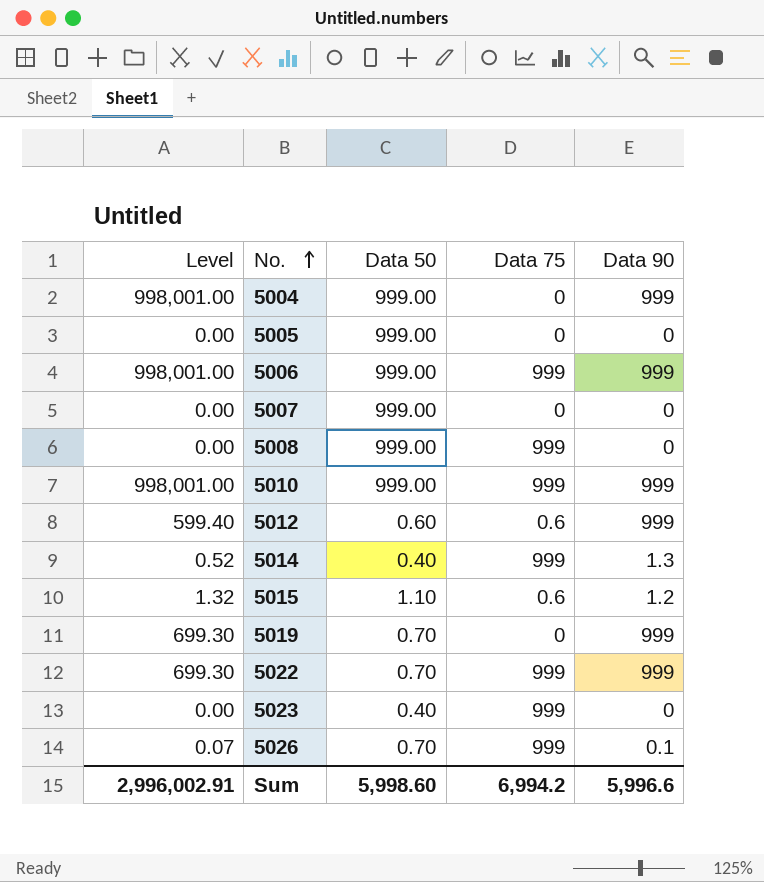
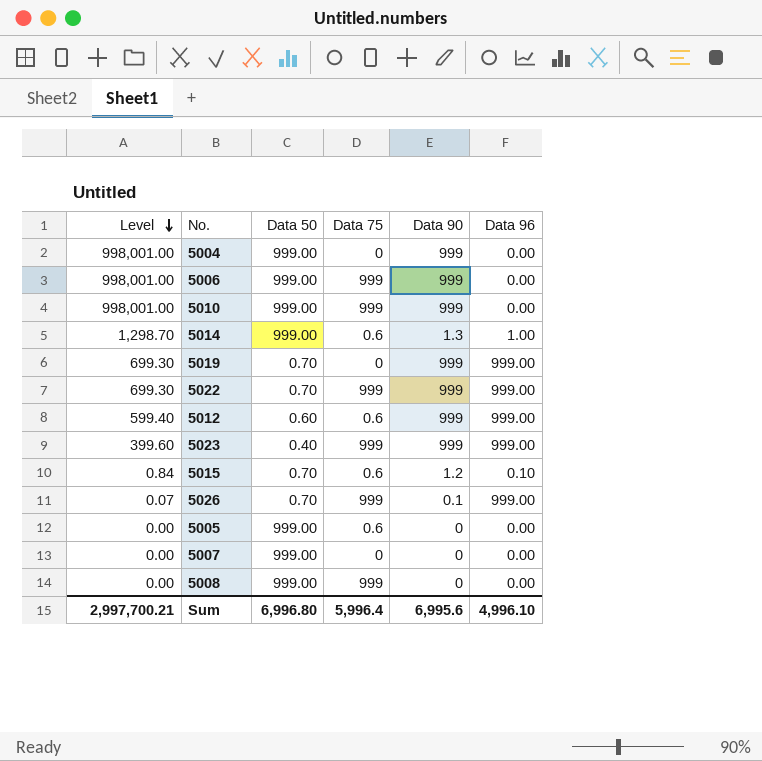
row order: No. ascending -> Level descending
column Data 96 | position: none -> 6
5014 | Level: 0.52 -> 1,298.70
5014 | Data 50: 0.40 -> 999.00
5014 | Data 75: 999 -> 0.6
5023 | Level: 0.00 -> 399.60
5023 | Data 90: 0 -> 999
5015 | Level: 1.32 -> 0.84
5015 | Data 50: 1.10 -> 0.70
5005 | Data 75: 0 -> 0.6
Sum | Level: 2,996,002.91 -> 2,997,700.21
Sum | Data 50: 5,998.60 -> 6,996.80
Sum | Data 75: 6,994.2 -> 5,996.4
Sum | Data 90: 5,996.6 -> 6,995.6

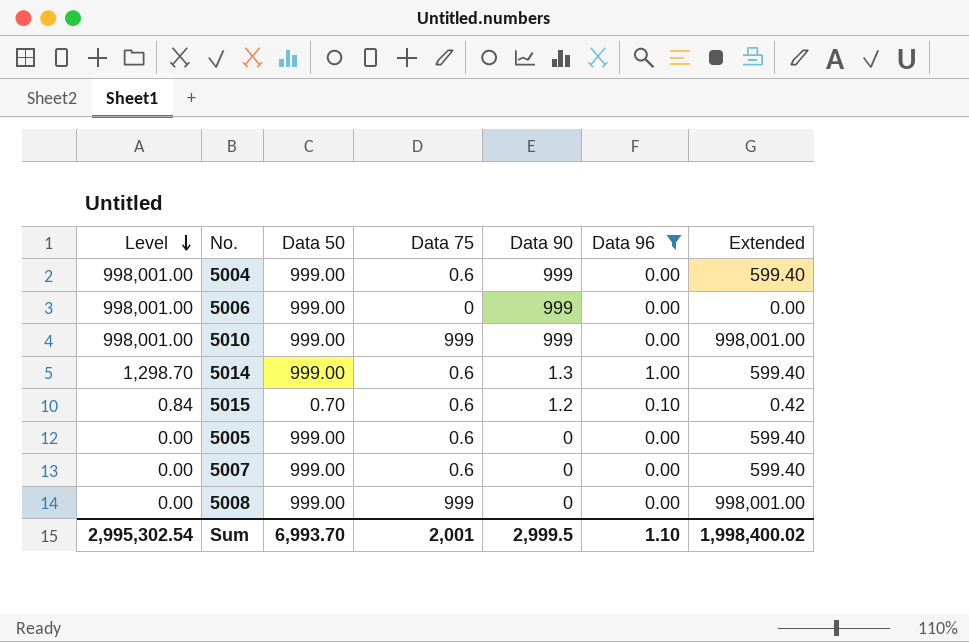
filter: none -> Data 96 != 999.00
column Extended | formula: none -> [Data 50] * [Data 75]
5004 | Data 75: 0 -> 0.6
5006 | Data 75: 999 -> 0
5007 | Data 75: 0 -> 0.6
Sum | Level: 2,997,700.21 -> 2,995,302.54
Sum | Data 50: 6,996.80 -> 6,993.70
Sum | Data 75: 5,996.4 -> 2,001
Sum | Data 90: 6,995.6 -> 2,999.5
Sum | Data 96: 4,996.10 -> 1.10

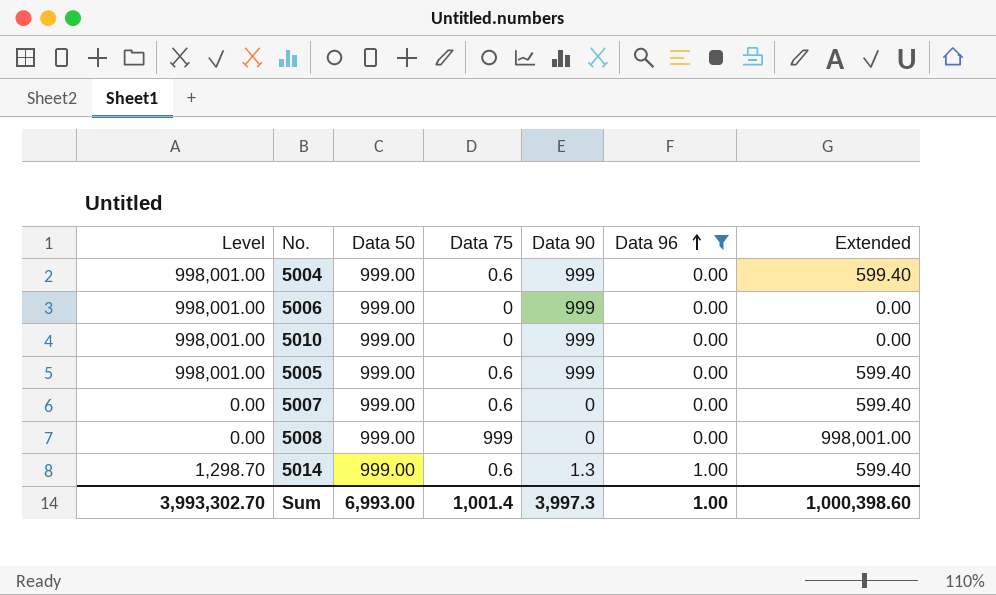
row order: Level descending -> Data 96 ascending
row 5015: 0.84 | 0.70 | 0.6 | 1.2 | 0.10 | 0.42 -> none
5010 | Data 75: 999 -> 0
5010 | Extended: 998,001.00 -> 0.00
5005 | Level: 0.00 -> 998,001.00
5005 | Data 90: 0 -> 999
Sum | Level: 2,995,302.54 -> 3,993,302.70
Sum | Data 50: 6,993.70 -> 6,993.00
Sum | Data 75: 2,001 -> 1,001.4
Sum | Data 90: 2,999.5 -> 3,997.3
Sum | Data 96: 1.10 -> 1.00
Sum | Extended: 1,998,400.02 -> 1,000,398.60

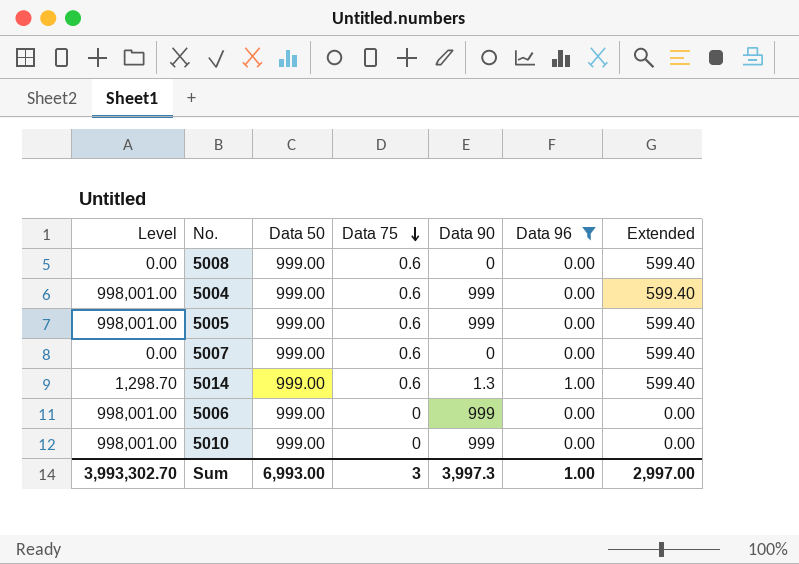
row order: Data 96 ascending -> Data 75 descending
5008 | Data 75: 999 -> 0.6
5008 | Extended: 998,001.00 -> 599.40
Sum | Data 75: 1,001.4 -> 3
Sum | Extended: 1,000,398.60 -> 2,997.00

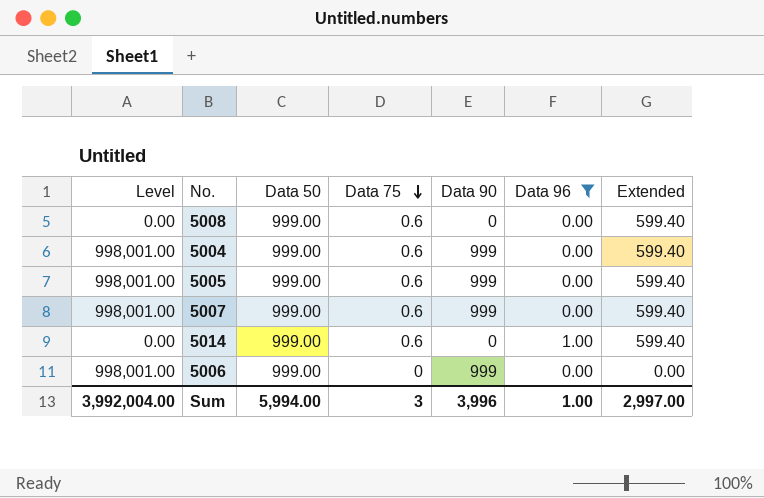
row 5010: 998,001.00 | 999.00 | 0 | 999 | 0.00 | 0.00 -> none
5007 | Level: 0.00 -> 998,001.00
5007 | Data 90: 0 -> 999
5014 | Level: 1,298.70 -> 0.00
5014 | Data 90: 1.3 -> 0
Sum | Level: 3,993,302.70 -> 3,992,004.00
Sum | Data 50: 6,993.00 -> 5,994.00
Sum | Data 90: 3,997.3 -> 3,996

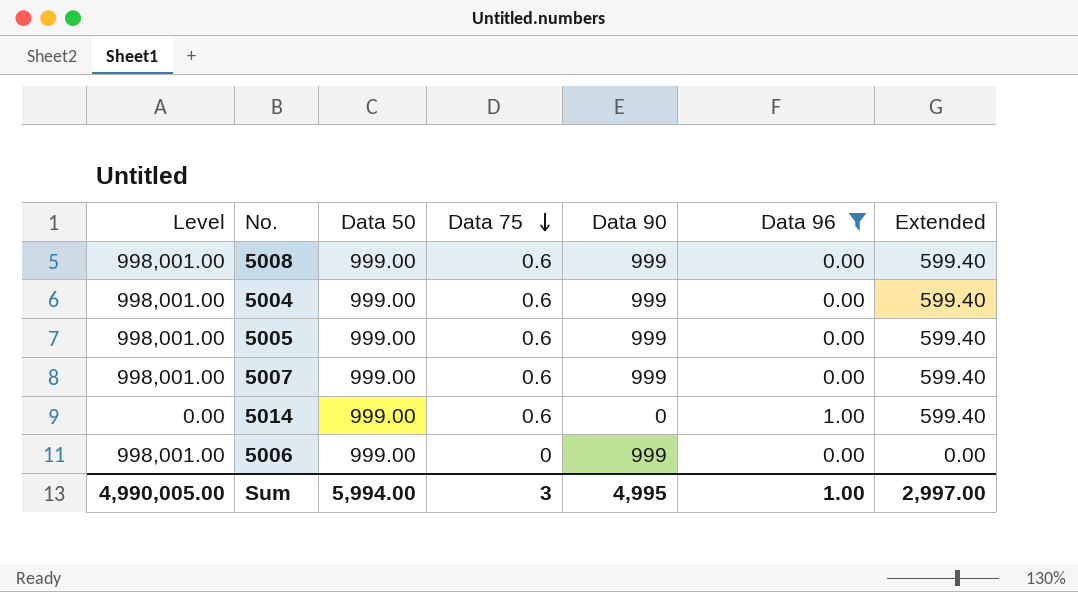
5008 | Level: 0.00 -> 998,001.00
5008 | Data 90: 0 -> 999
Sum | Level: 3,992,004.00 -> 4,990,005.00
Sum | Data 90: 3,996 -> 4,995

